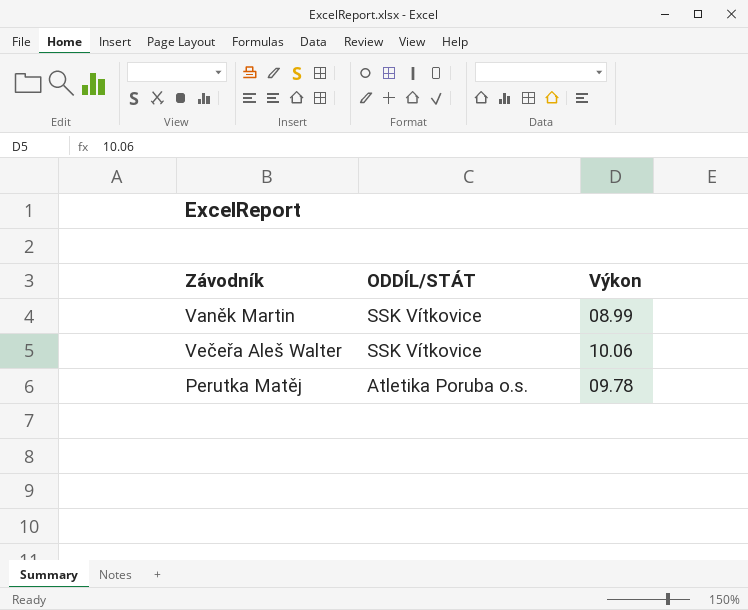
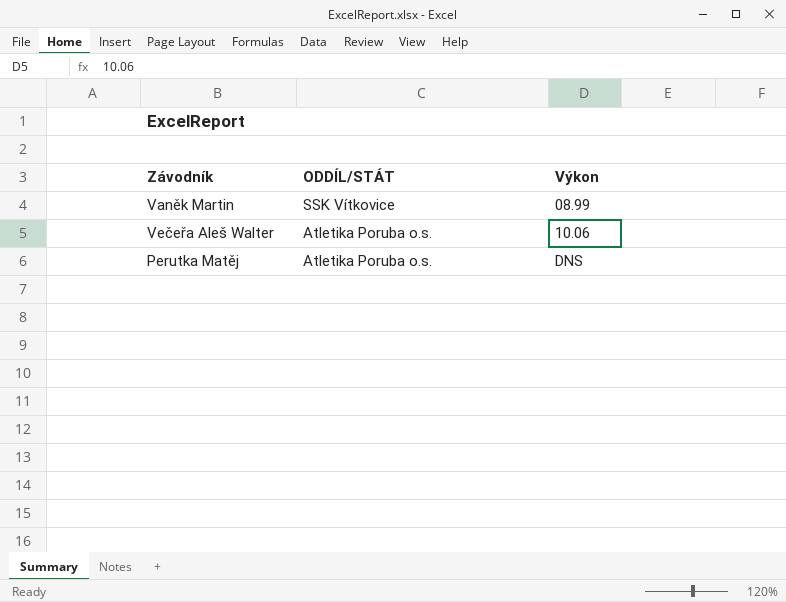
Večeřa Aleš Walter | ODDÍL/STÁT: SSK Vítkovice -> Atletika Poruba o.s.
Perutka Matěj | Výkon: 09.78 -> DNS

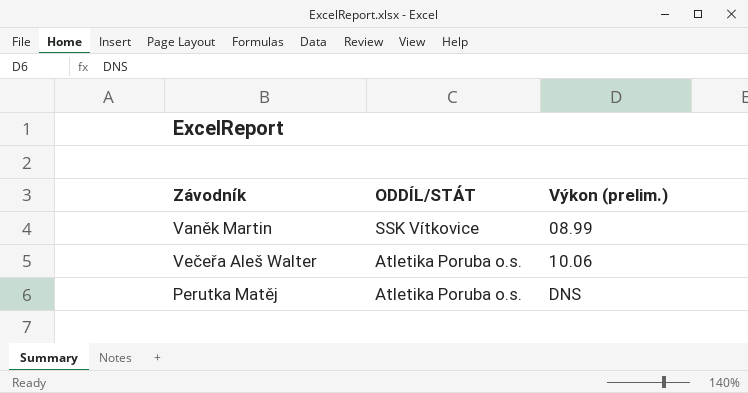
column name: Výkon -> Výkon (prelim.)

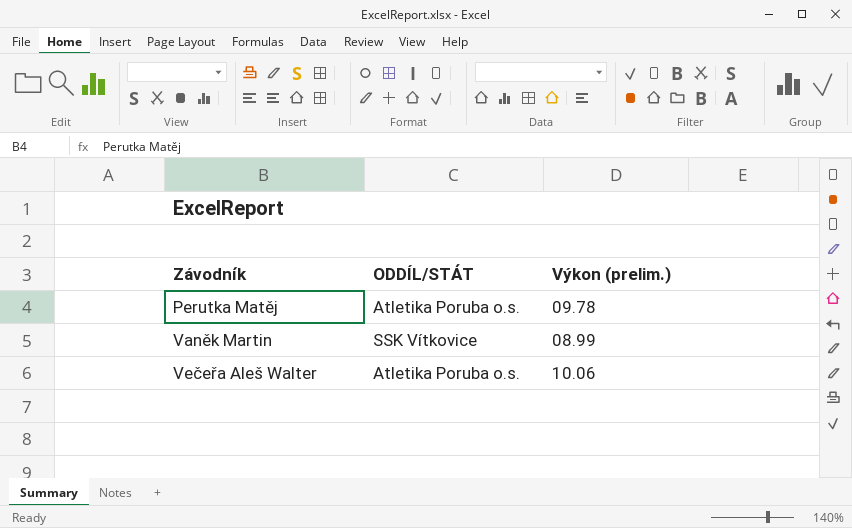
row order: ODDÍL/STÁT descending -> Závodník ascending
Perutka Matěj | Výkon (prelim.): DNS -> 09.78

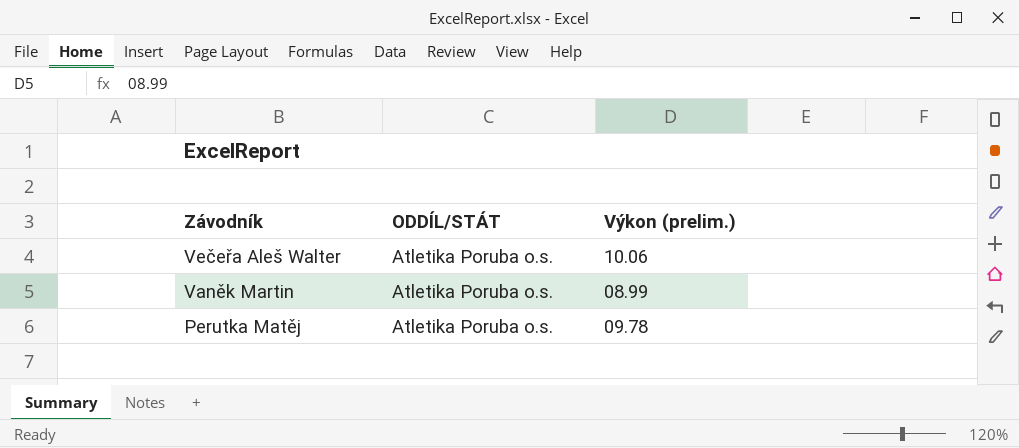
row order: Závodník ascending -> Závodník descending
Vaněk Martin | ODDÍL/STÁT: SSK Vítkovice -> Atletika Poruba o.s.

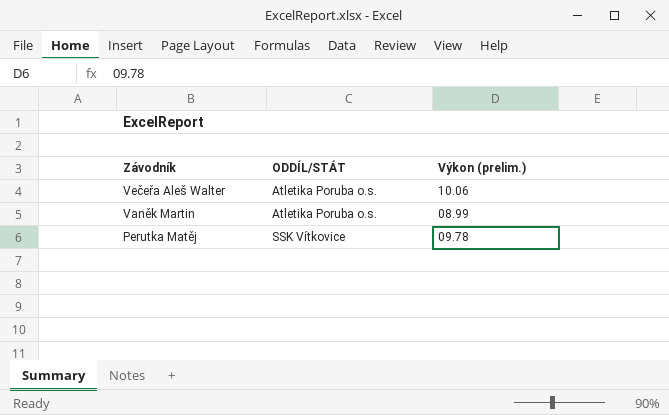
Perutka Matěj | ODDÍL/STÁT: Atletika Poruba o.s. -> SSK Vítkovice

